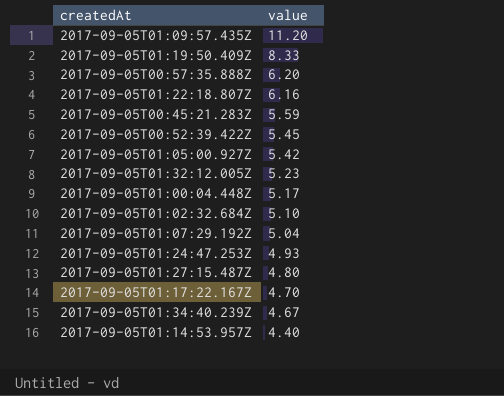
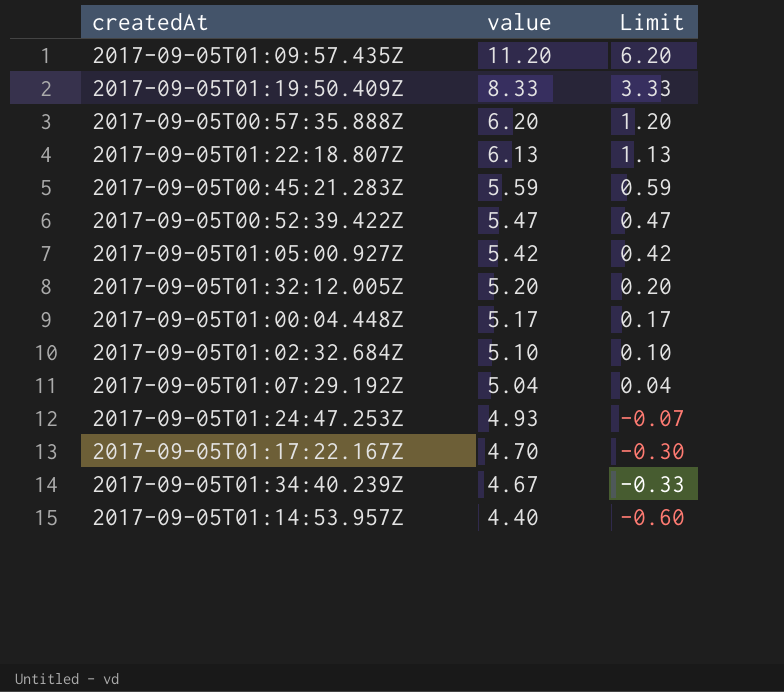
column Limit | formula: none -> [value] - 5
row 2017-09-05T01:27:15.487Z: 4.80 -> none
2017-09-05T01:22:18.807Z | value: 6.16 -> 6.13
2017-09-05T00:52:39.422Z | value: 5.45 -> 5.47
2017-09-05T01:32:12.005Z | value: 5.23 -> 5.20

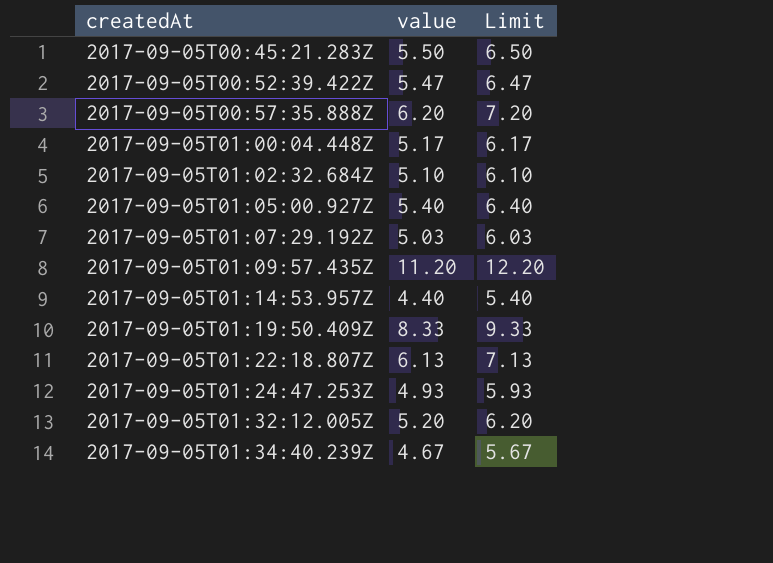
row order: value descending -> createdAt ascending
column Limit | formula: [value] - 5 -> [value] + 1
row 2017-09-05T01:17:22.167Z: 4.70 | -0.30 -> none
2017-09-05T00:45:21.283Z | value: 5.59 -> 5.50
2017-09-05T01:05:00.927Z | value: 5.42 -> 5.40
2017-09-05T01:07:29.192Z | value: 5.04 -> 5.03

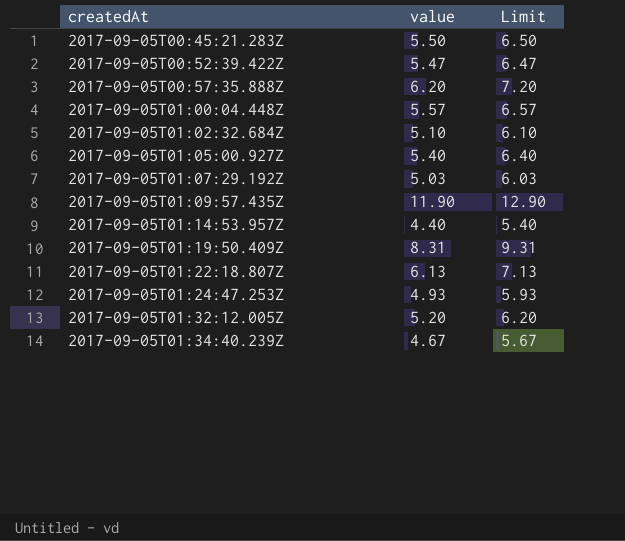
2017-09-05T01:00:04.448Z | value: 5.17 -> 5.57
2017-09-05T01:00:04.448Z | Limit: 6.17 -> 6.57
2017-09-05T01:09:57.435Z | value: 11.20 -> 11.90
2017-09-05T01:09:57.435Z | Limit: 12.20 -> 12.90
2017-09-05T01:19:50.409Z | value: 8.33 -> 8.31
2017-09-05T01:19:50.409Z | Limit: 9.33 -> 9.31

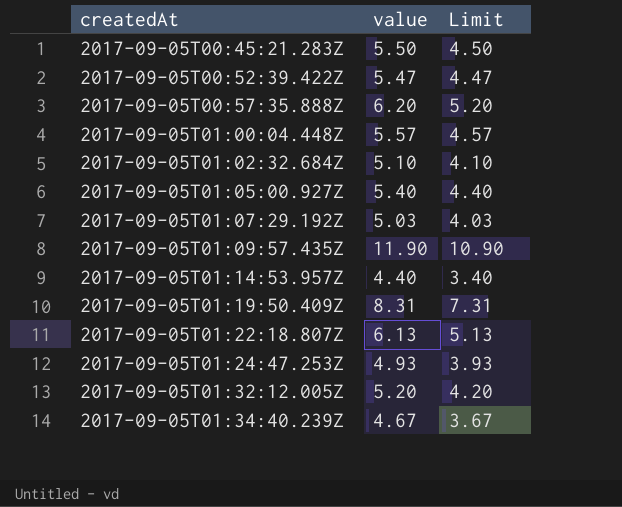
column Limit | formula: [value] + 1 -> [value] - 1

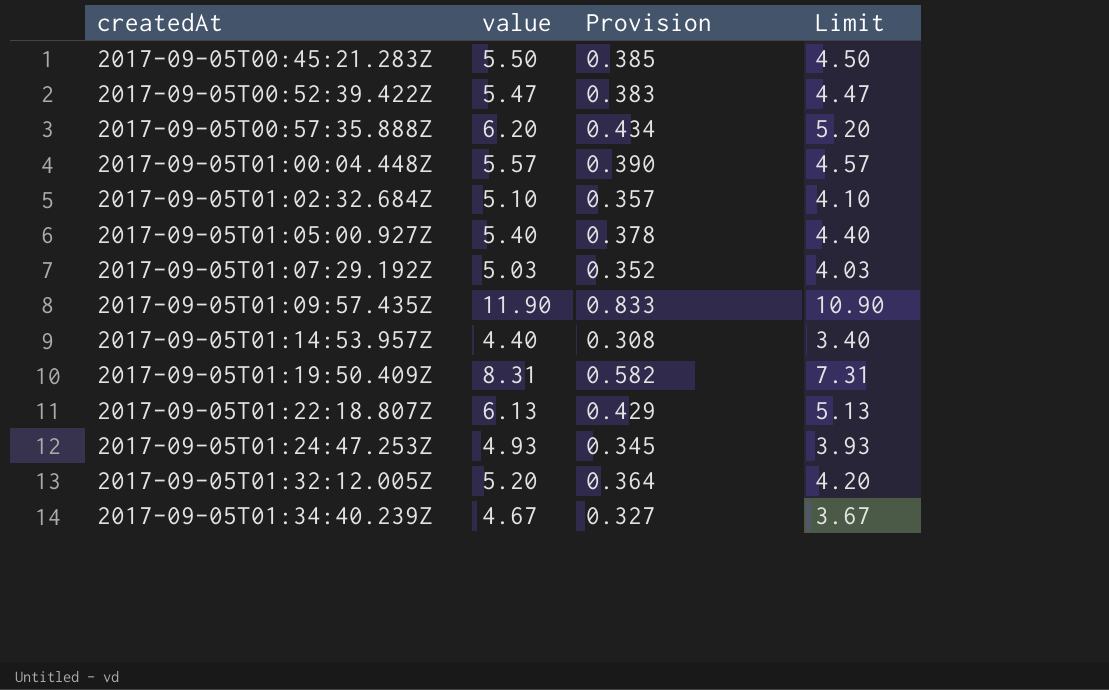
column Provision | formula: none -> [value] * 0.07

